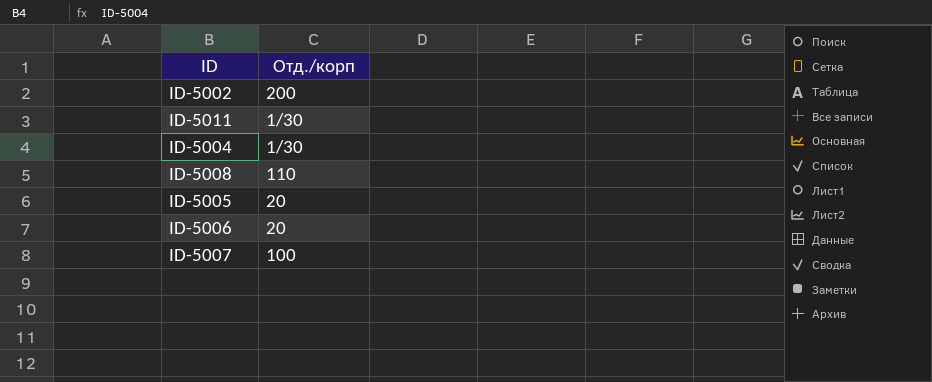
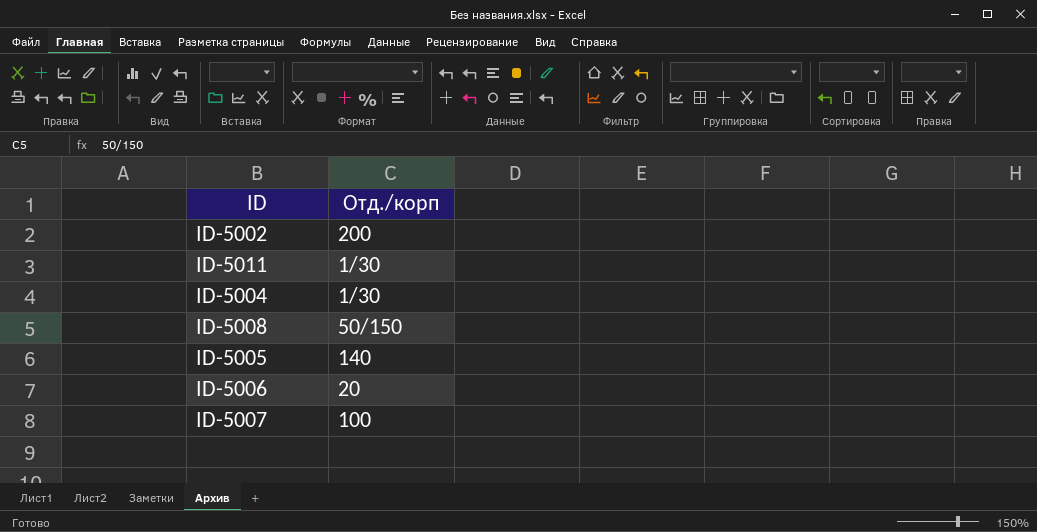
ID-5008 | Отд./корп: 110 -> 50/150
ID-5005 | Отд./корп: 20 -> 140

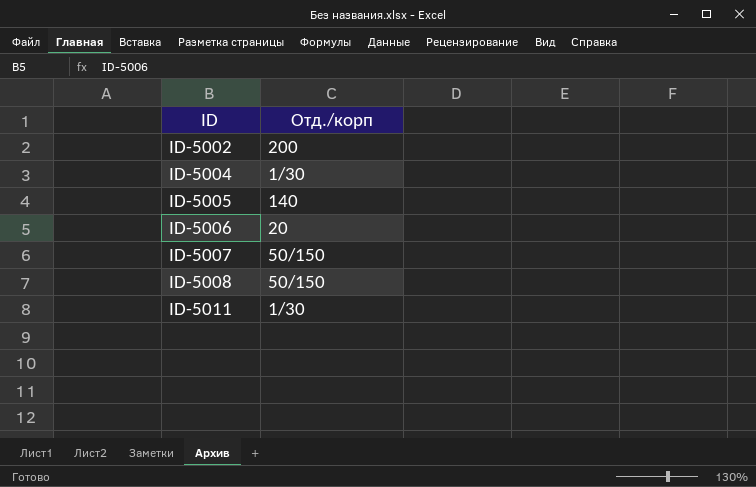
row order: none -> ID ascending
ID-5007 | Отд./корп: 100 -> 50/150

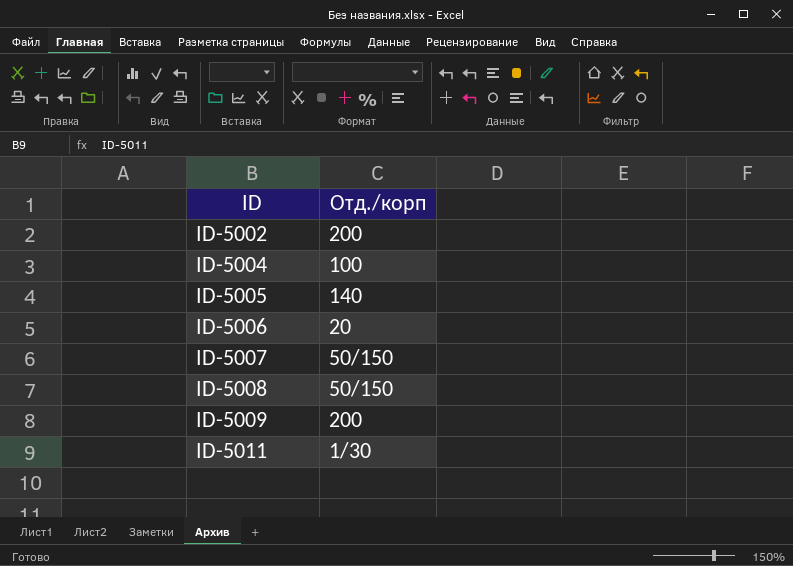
ID-5004 | Отд./корп: 1/30 -> 100
row ID-5009: none -> 200

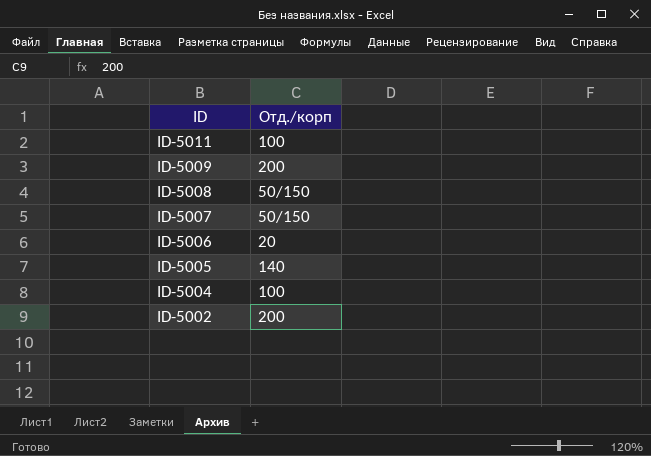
row order: ID ascending -> ID descending
ID-5011 | Отд./корп: 1/30 -> 100

